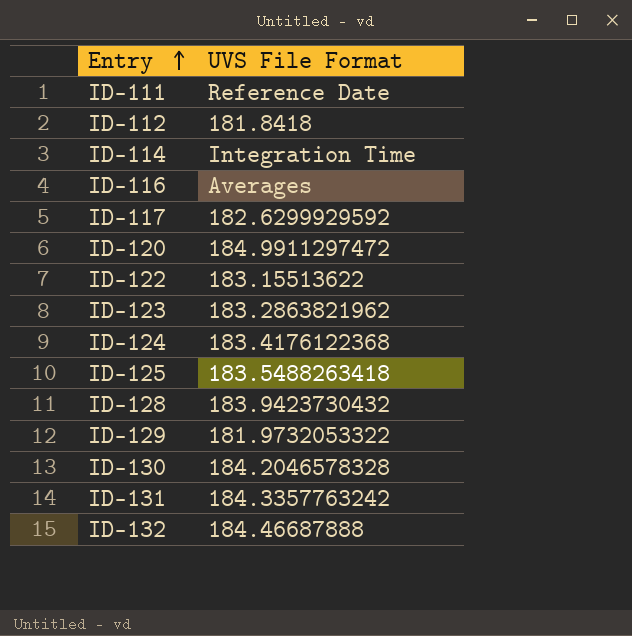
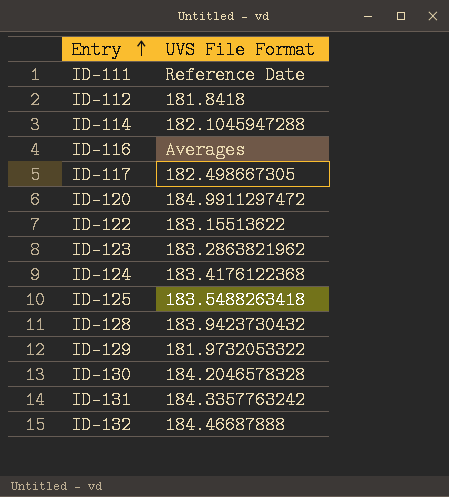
ID-114 | UVS File Format: Integration Time -> 182.1045947288
ID-117 | UVS File Format: 182.6299929592 -> 182.498667305

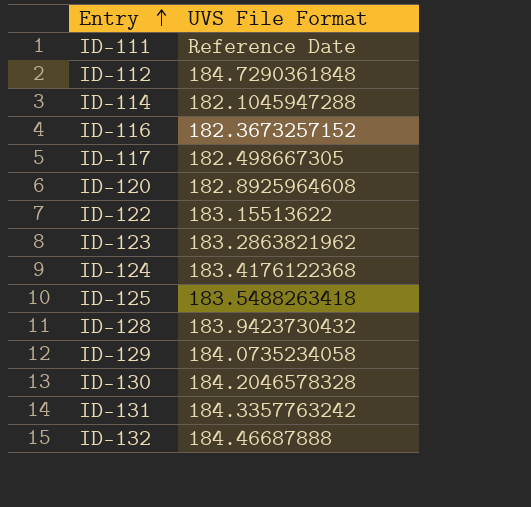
ID-112 | UVS File Format: 181.8418 -> 184.7290361848
ID-116 | UVS File Format: Averages -> 182.3673257152
ID-120 | UVS File Format: 184.9911297472 -> 182.8925964608
ID-129 | UVS File Format: 181.9732053322 -> 184.0735234058

